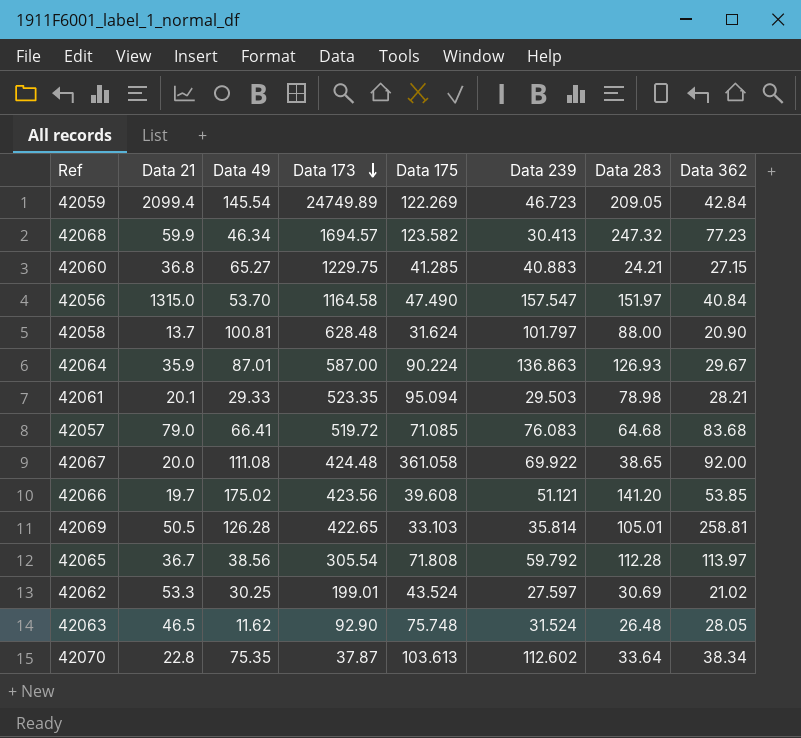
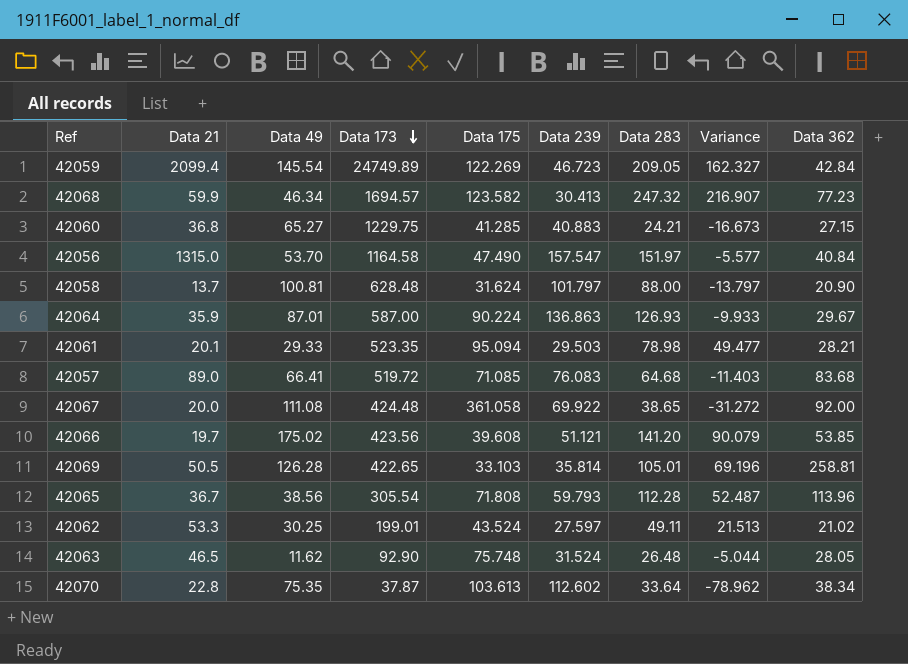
column Variance | formula: none -> [Data 283] - [Data 239]
42057 | Data 21: 79.0 -> 89.0
42065 | Data 239: 59.792 -> 59.793
42065 | Data 362: 113.97 -> 113.96
42062 | Data 283: 30.69 -> 49.11

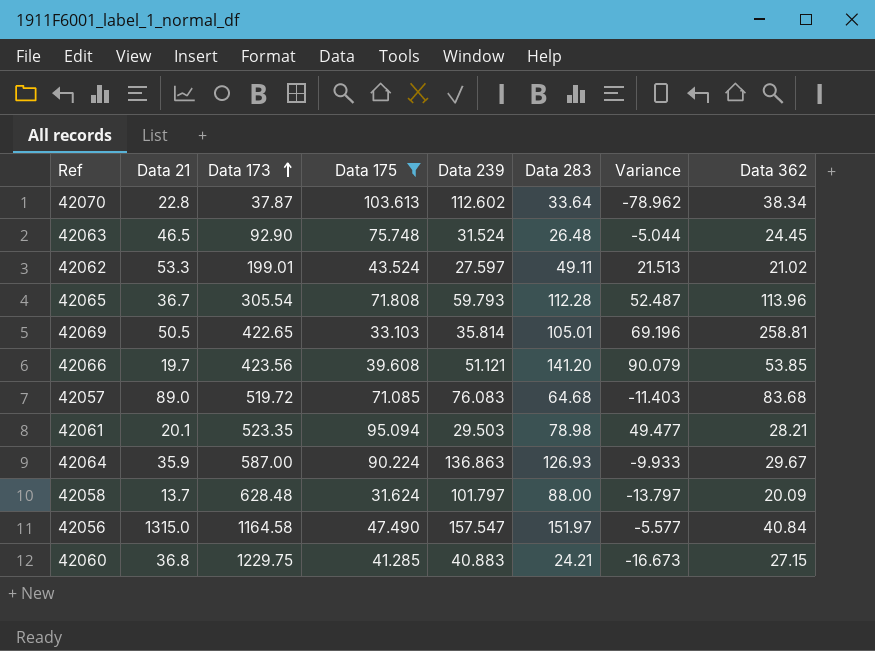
filter: none -> Data 175 <= 103.613
row order: Data 173 descending -> Data 173 ascending
column Data 49 | position: 3 -> none
42063 | Data 362: 28.05 -> 24.45
42058 | Data 362: 20.90 -> 20.09

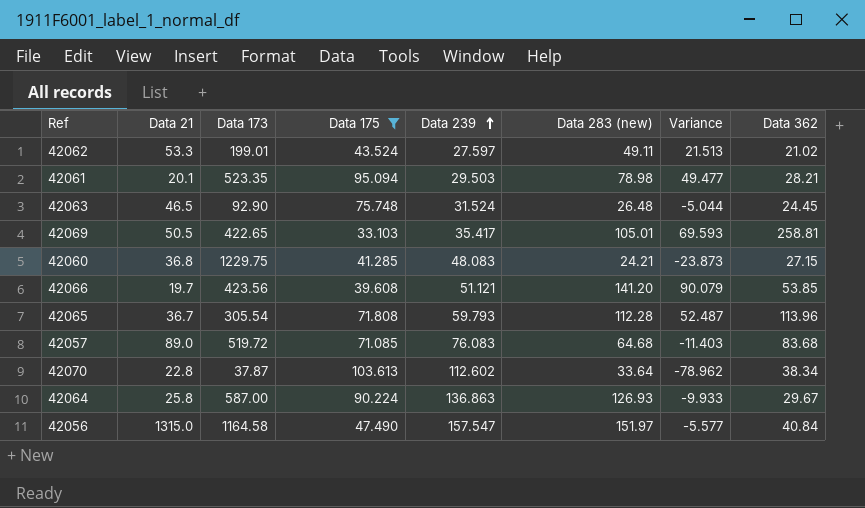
row order: Data 173 ascending -> Data 239 ascending
column name: Data 283 -> Data 283 (new)
row 42058: 13.7 | 628.48 | 31.624 | 101.797 | 88.00 | -13.797 | 20.09 -> none
42069 | Data 239: 35.814 -> 35.417
42069 | Variance: 69.196 -> 69.593
42060 | Data 239: 40.883 -> 48.083
42060 | Variance: -16.673 -> -23.873
42064 | Data 21: 35.9 -> 25.8

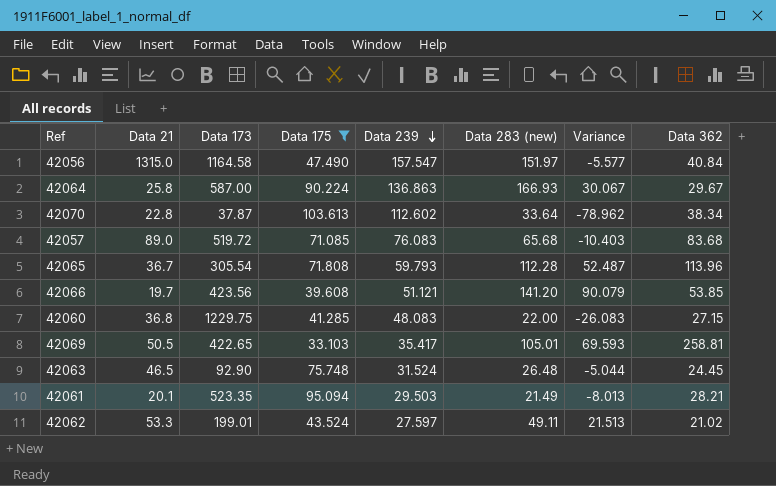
row order: Data 239 ascending -> Data 239 descending
42064 | Data 283 (new): 126.93 -> 166.93
42064 | Variance: -9.933 -> 30.067
42057 | Data 283 (new): 64.68 -> 65.68
42057 | Variance: -11.403 -> -10.403
42060 | Data 283 (new): 24.21 -> 22.00
42060 | Variance: -23.873 -> -26.083
42061 | Data 283 (new): 78.98 -> 21.49
42061 | Variance: 49.477 -> -8.013

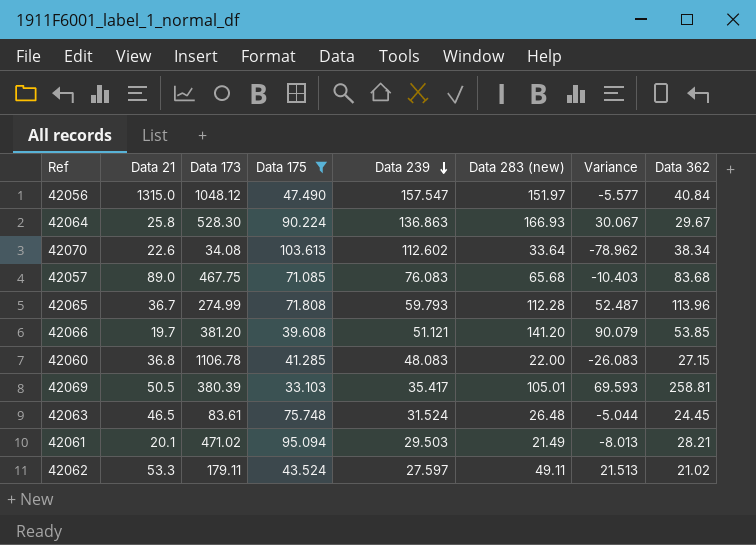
42056 | Data 173: 1164.58 -> 1048.12
42064 | Data 173: 587.00 -> 528.30
42070 | Data 21: 22.8 -> 22.6
42070 | Data 173: 37.87 -> 34.08
42057 | Data 173: 519.72 -> 467.75
42065 | Data 173: 305.54 -> 274.99
42066 | Data 173: 423.56 -> 381.20
42060 | Data 173: 1229.75 -> 1106.78
42069 | Data 173: 422.65 -> 380.39
42063 | Data 173: 92.90 -> 83.61
42061 | Data 173: 523.35 -> 471.02
42062 | Data 173: 199.01 -> 179.11

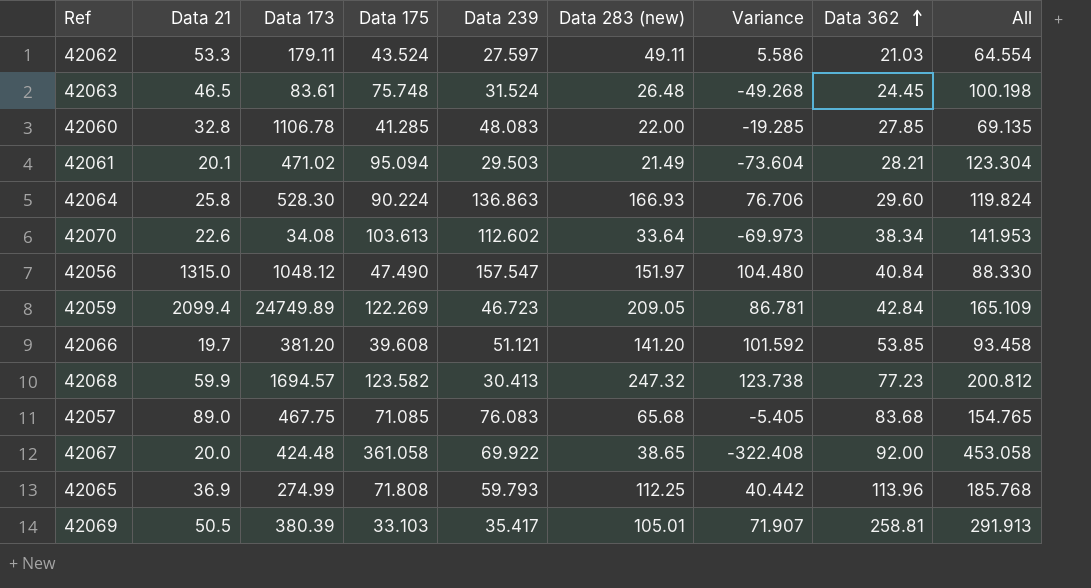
filter: Data 175 <= 103.613 -> none
row order: Data 239 descending -> Data 362 ascending
column Variance | formula: [Data 283 (new)] - [Data 239] -> [Data 283 (new)] - [Data 175]
column All | formula: none -> [Data 175] + [Data 362]
42062 | Data 362: 21.02 -> 21.03
42060 | Data 21: 36.8 -> 32.8
42060 | Data 362: 27.15 -> 27.85
42064 | Data 362: 29.67 -> 29.60
42065 | Data 21: 36.7 -> 36.9
42065 | Data 283 (new): 112.28 -> 112.25

